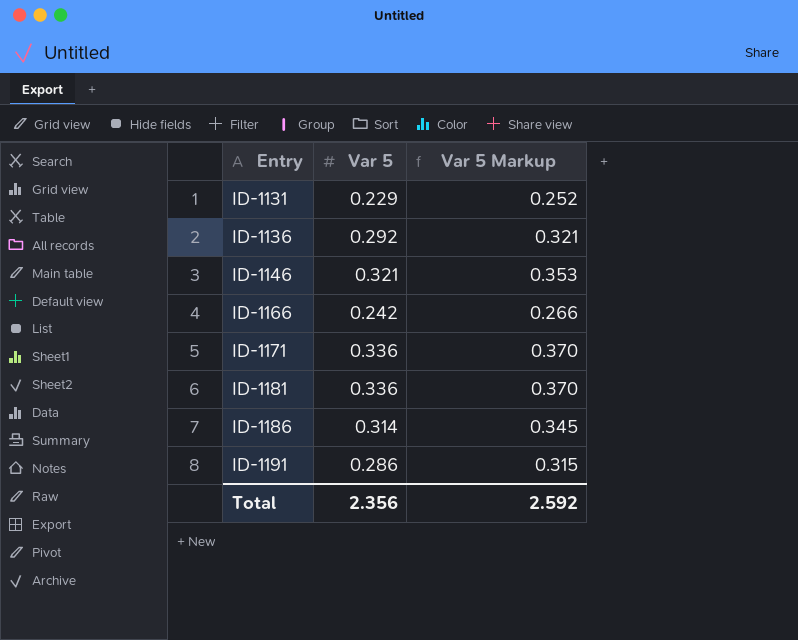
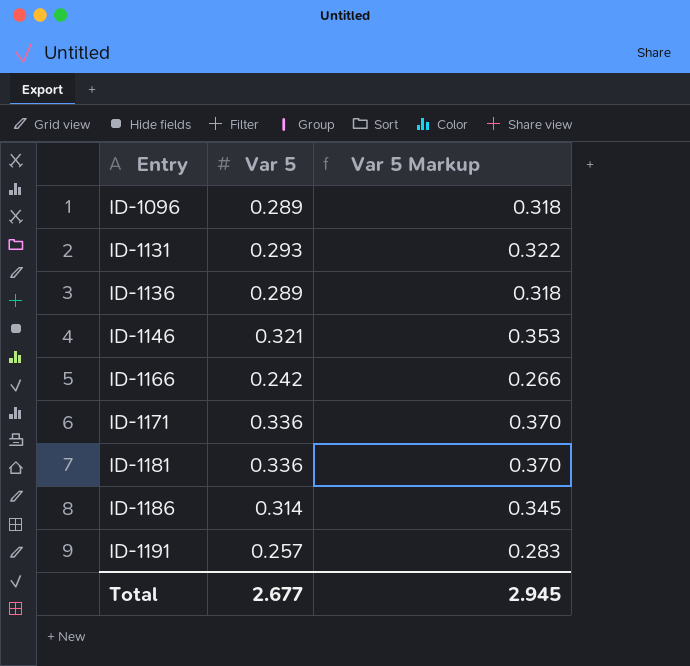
row ID-1096: none -> 0.289 | 0.318
ID-1131 | Var 5: 0.229 -> 0.293
ID-1131 | Var 5 Markup: 0.252 -> 0.322
ID-1136 | Var 5: 0.292 -> 0.289
ID-1136 | Var 5 Markup: 0.321 -> 0.318
ID-1191 | Var 5: 0.286 -> 0.257
ID-1191 | Var 5 Markup: 0.315 -> 0.283
Total | Var 5: 2.356 -> 2.677
Total | Var 5 Markup: 2.592 -> 2.945

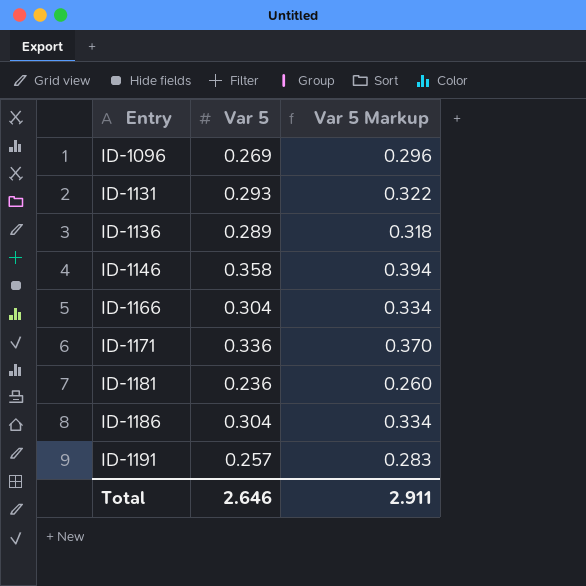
ID-1096 | Var 5: 0.289 -> 0.269
ID-1096 | Var 5 Markup: 0.318 -> 0.296
ID-1146 | Var 5: 0.321 -> 0.358
ID-1146 | Var 5 Markup: 0.353 -> 0.394
ID-1166 | Var 5: 0.242 -> 0.304
ID-1166 | Var 5 Markup: 0.266 -> 0.334
ID-1181 | Var 5: 0.336 -> 0.236
ID-1181 | Var 5 Markup: 0.370 -> 0.260
ID-1186 | Var 5: 0.314 -> 0.304
ID-1186 | Var 5 Markup: 0.345 -> 0.334
Total | Var 5: 2.677 -> 2.646
Total | Var 5 Markup: 2.945 -> 2.911

